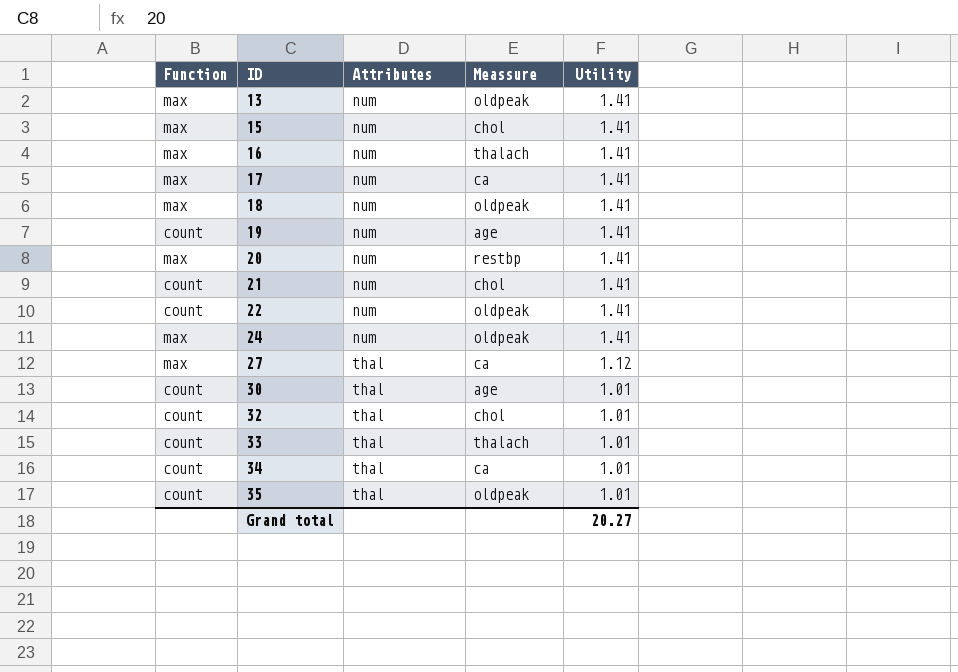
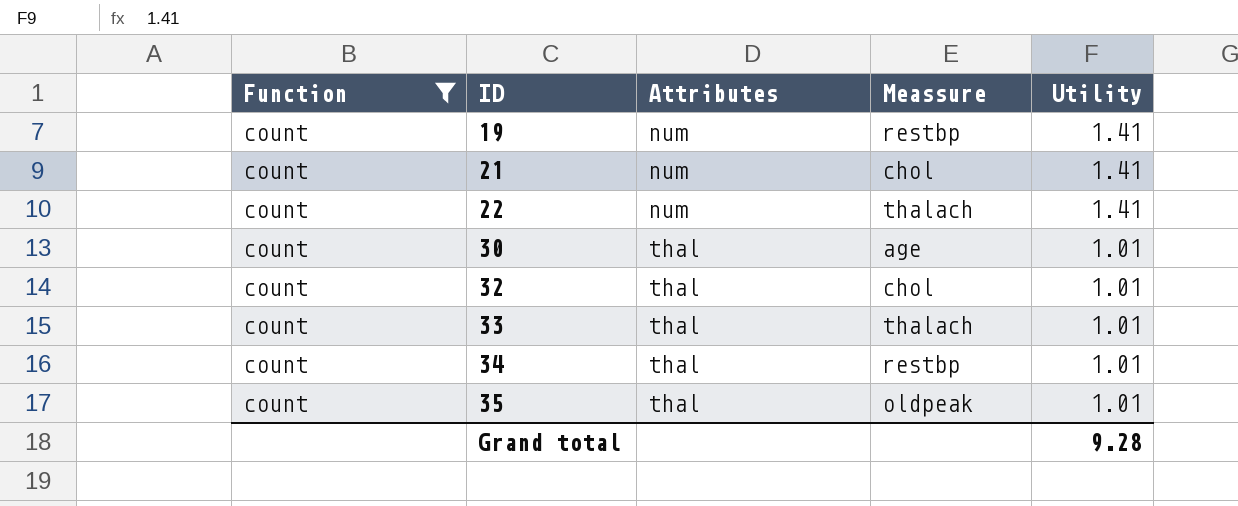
filter: none -> Function = count
19 | Meassure: age -> restbp
22 | Meassure: oldpeak -> thalach
34 | Meassure: ca -> restbp
Grand total | Utility: 20.27 -> 9.28

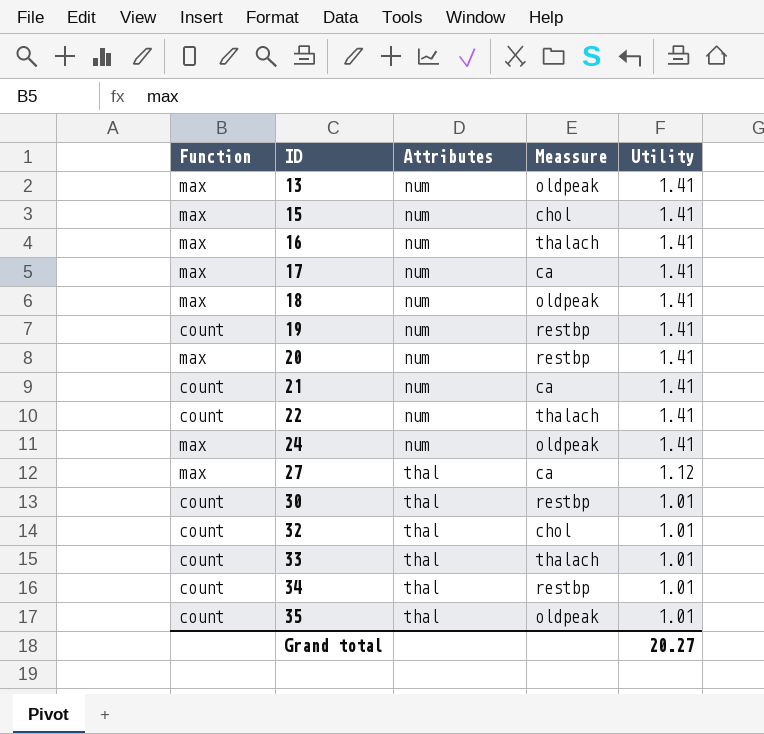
filter: Function = count -> none
21 | Meassure: chol -> ca
30 | Meassure: age -> restbp
Grand total | Utility: 9.28 -> 20.27

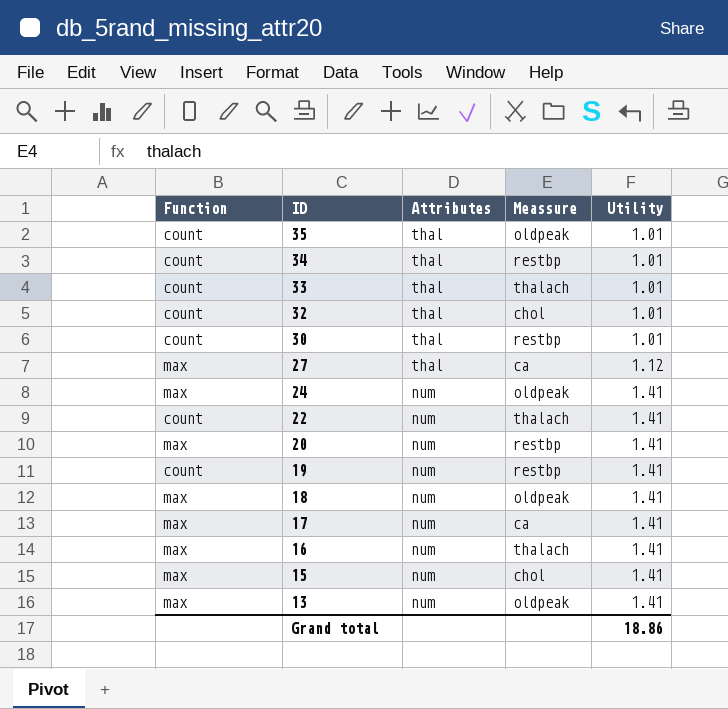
row order: ID ascending -> ID descending
row 21: count | num | ca | 1.41 -> none
Grand total | Utility: 20.27 -> 18.86

